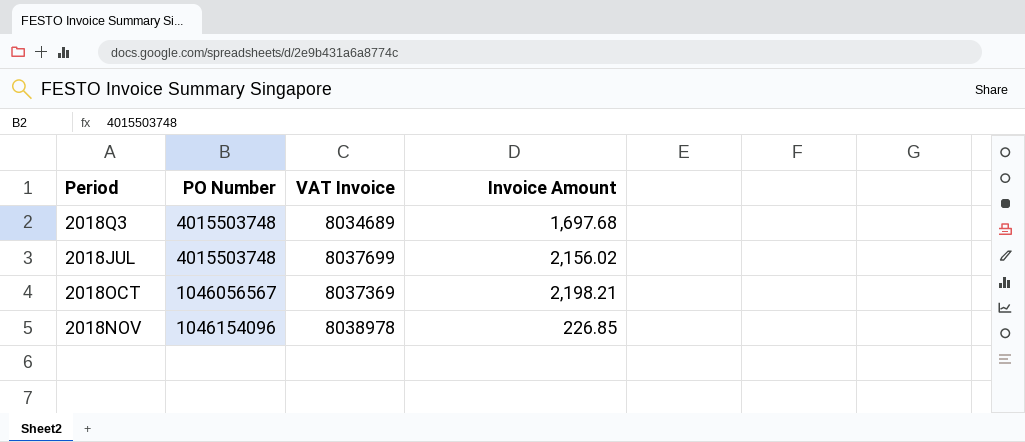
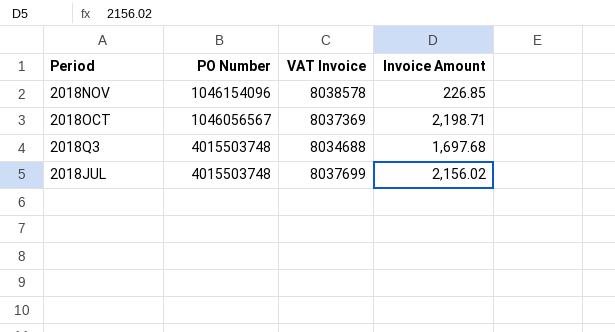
row order: none -> Period descending
2018NOV | VAT Invoice: 8038978 -> 8038578
2018OCT | Invoice Amount: 2,198.21 -> 2,198.71
2018Q3 | VAT Invoice: 8034689 -> 8034688

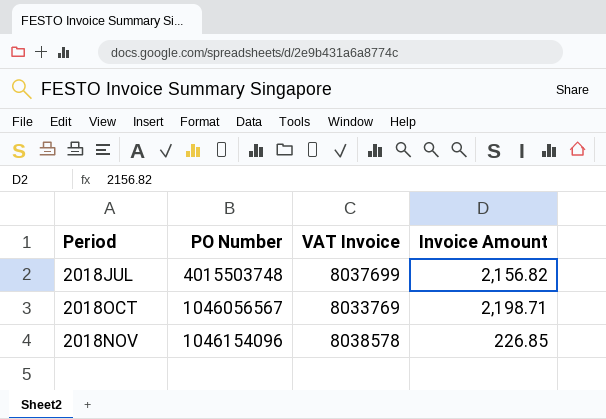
row order: Period descending -> Period ascending
row 2018Q3: 4015503748 | 8034688 | 1,697.68 -> none
2018JUL | Invoice Amount: 2,156.02 -> 2,156.82
2018OCT | VAT Invoice: 8037369 -> 8033769

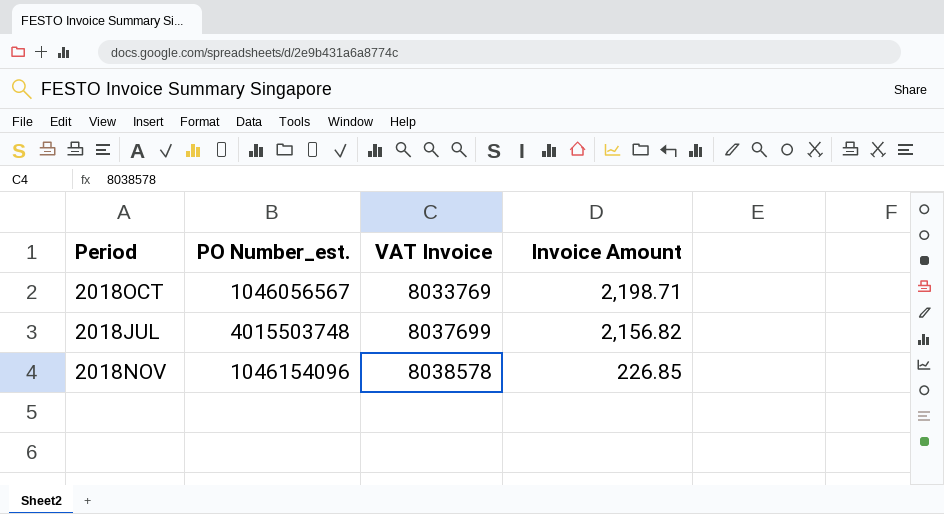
row order: Period ascending -> VAT Invoice ascending
column name: PO Number -> PO Number_est.

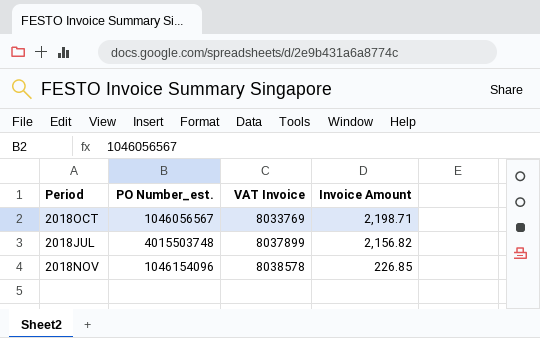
2018JUL | VAT Invoice: 8037699 -> 8037899

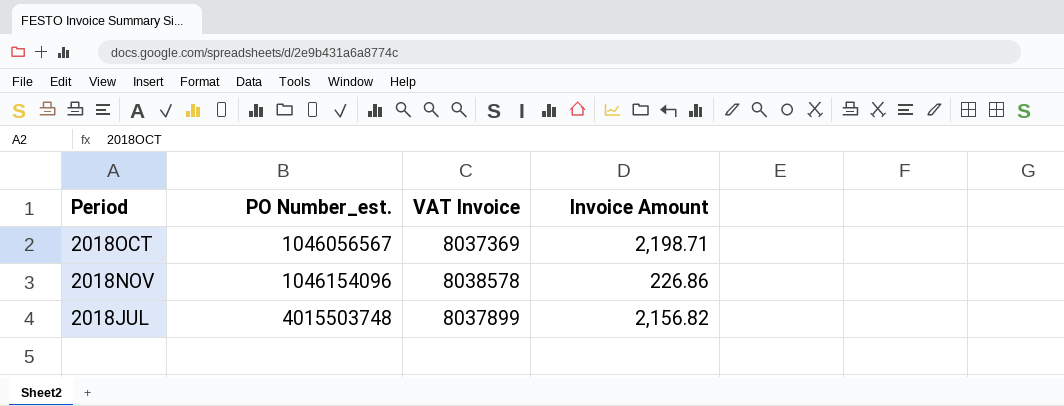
row order: VAT Invoice ascending -> PO Number_est. ascending
2018OCT | VAT Invoice: 8033769 -> 8037369
2018NOV | Invoice Amount: 226.85 -> 226.86

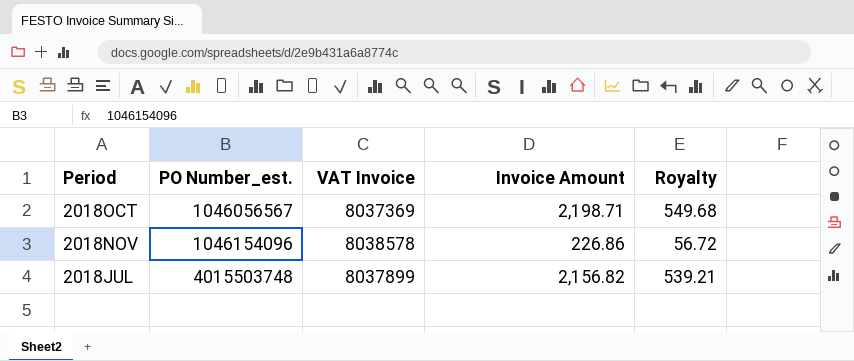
column Royalty | formula: none -> [Invoice Amount] * 0.25

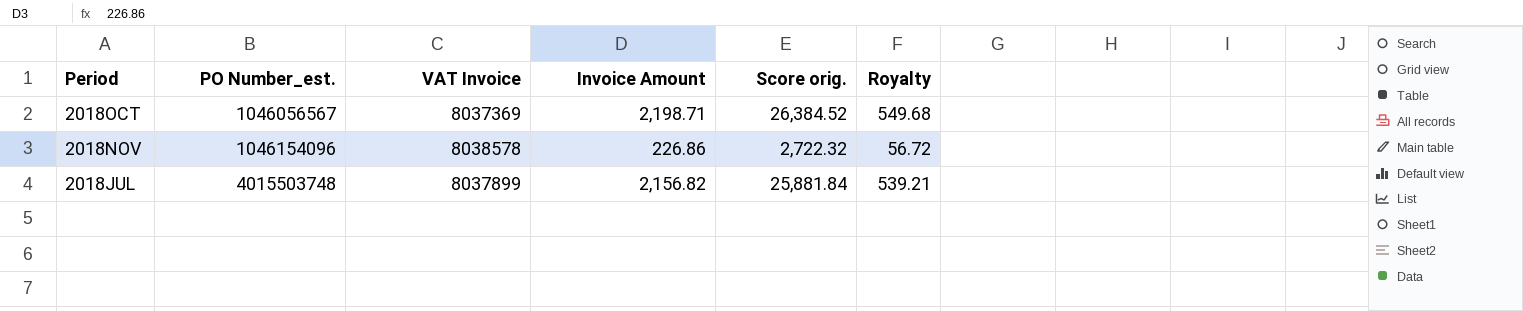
column Score orig. | formula: none -> [Invoice Amount] * 12

